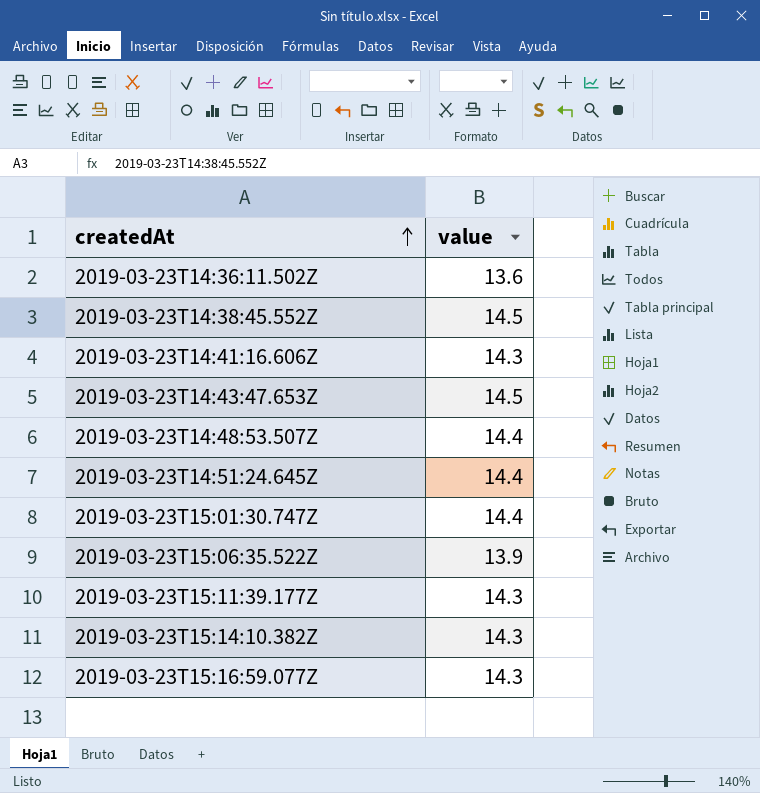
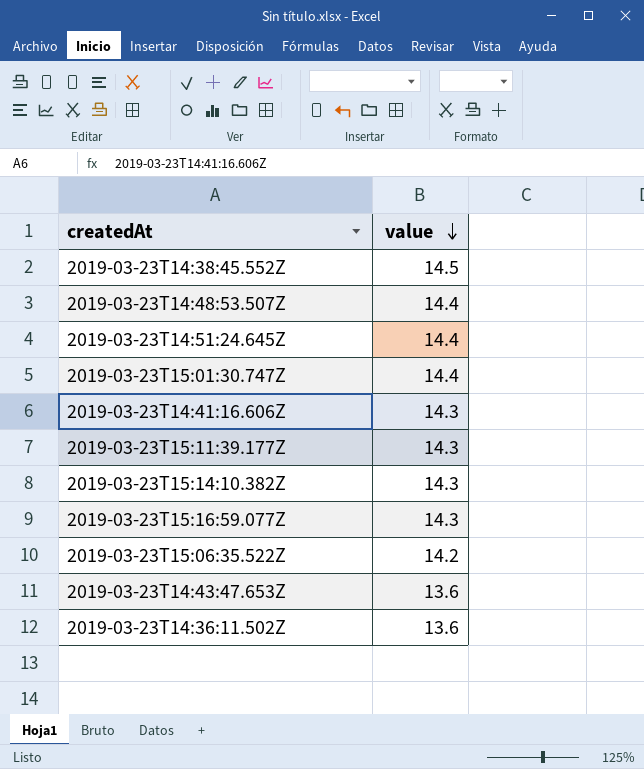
row order: createdAt ascending -> value descending
2019-03-23T15:06:35.522Z | value: 13.9 -> 14.2
2019-03-23T14:43:47.653Z | value: 14.5 -> 13.6

